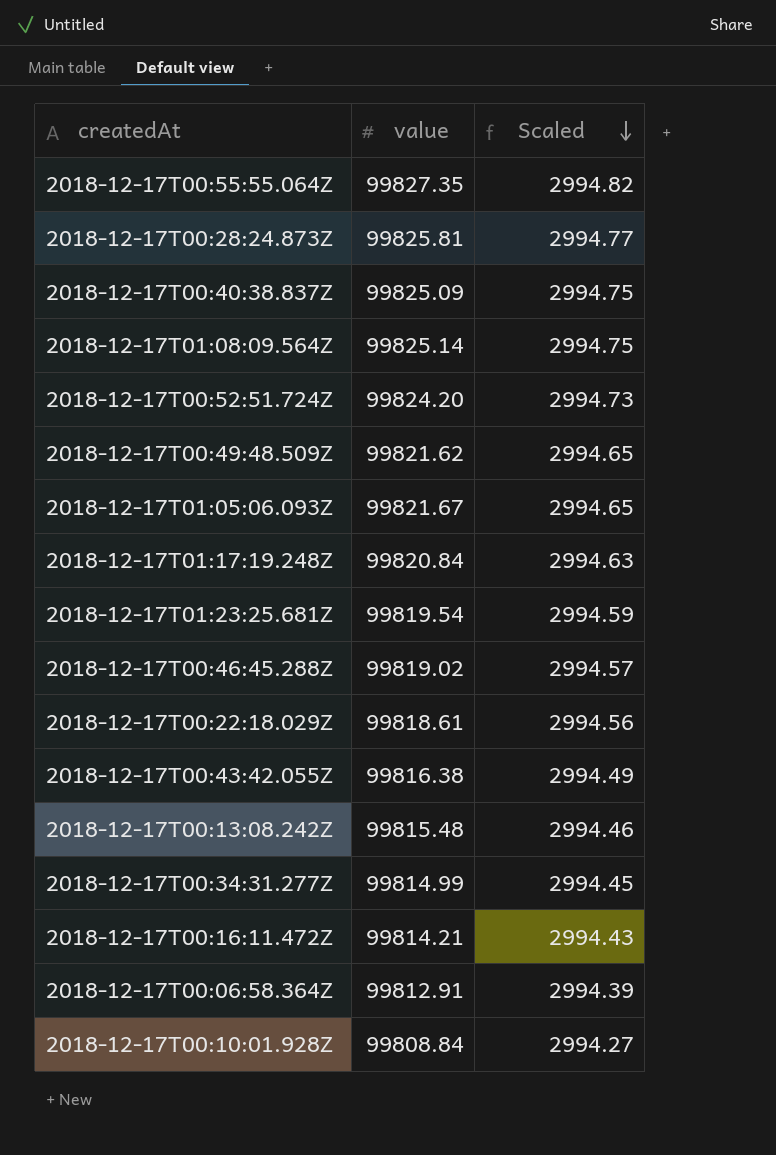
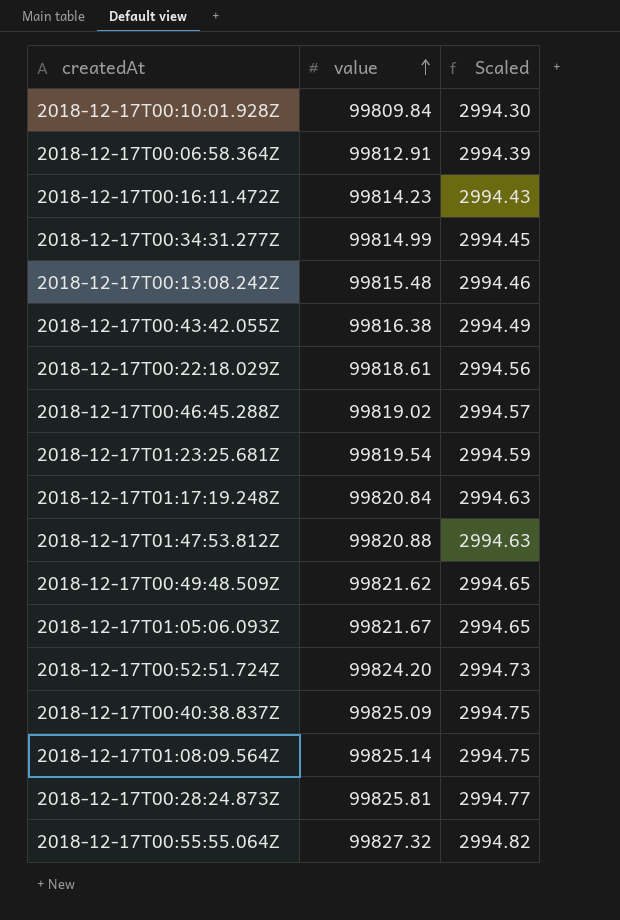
row order: Scaled descending -> value ascending
2018-12-17T00:10:01.928Z | value: 99808.84 -> 99809.84
2018-12-17T00:10:01.928Z | Scaled: 2994.27 -> 2994.30
2018-12-17T00:16:11.472Z | value: 99814.21 -> 99814.23
row 2018-12-17T01:47:53.812Z: none -> 99820.88 | 2994.63
2018-12-17T00:55:55.064Z | value: 99827.35 -> 99827.32

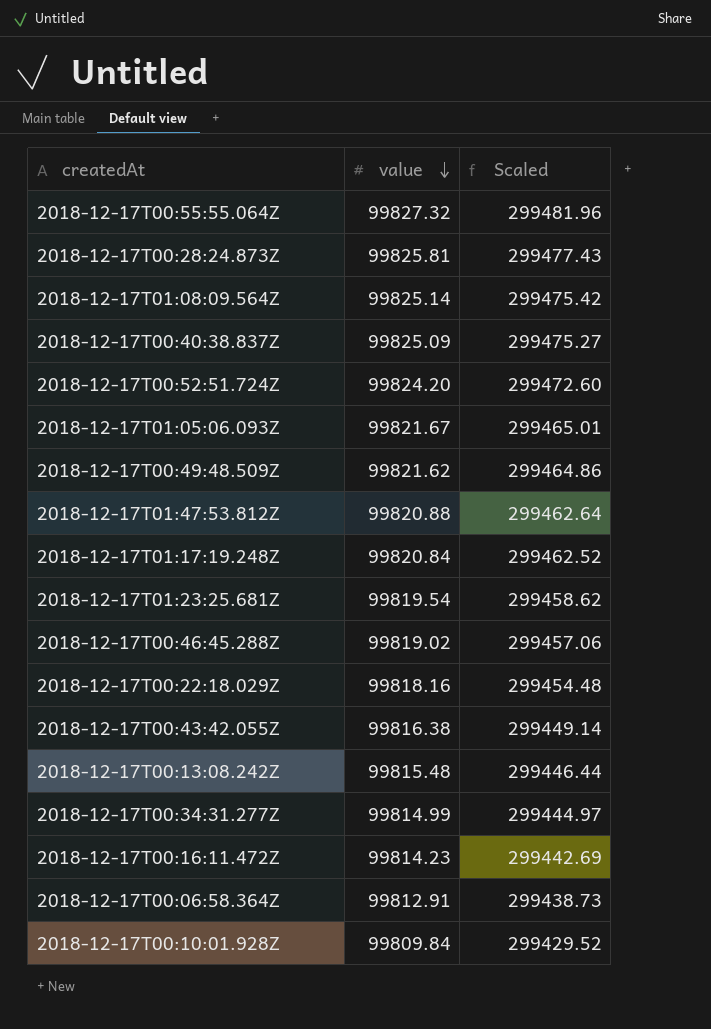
row order: value ascending -> value descending
column Scaled | formula: [value] * 0.03 -> [value] * 3
2018-12-17T00:22:18.029Z | value: 99818.61 -> 99818.16

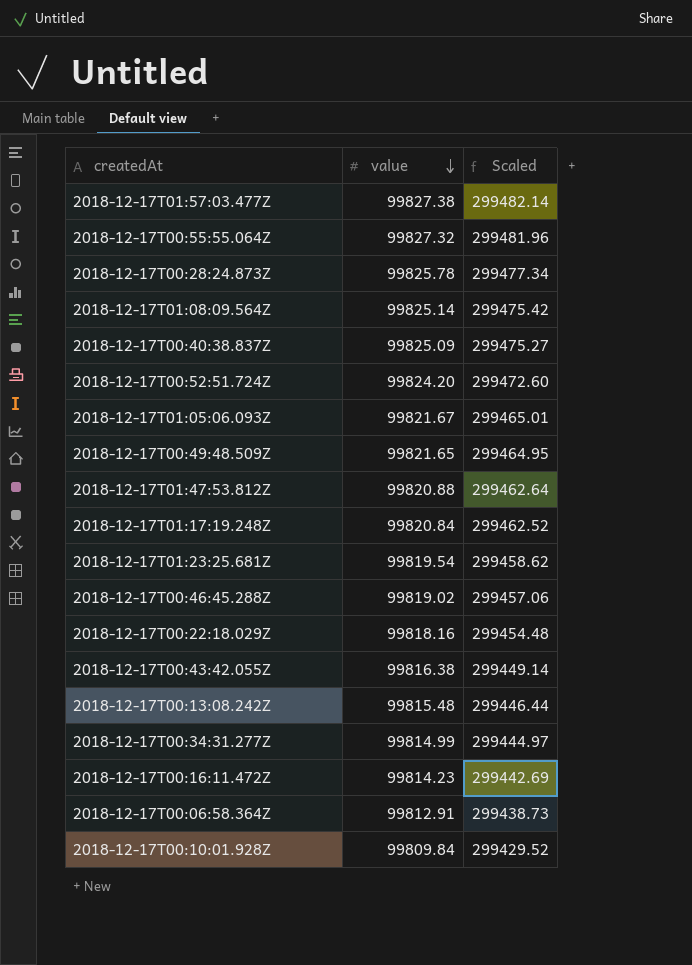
row 2018-12-17T01:57:03.477Z: none -> 99827.38 | 299482.14
2018-12-17T00:28:24.873Z | value: 99825.81 -> 99825.78
2018-12-17T00:28:24.873Z | Scaled: 299477.43 -> 299477.34
2018-12-17T00:49:48.509Z | value: 99821.62 -> 99821.65
2018-12-17T00:49:48.509Z | Scaled: 299464.86 -> 299464.95

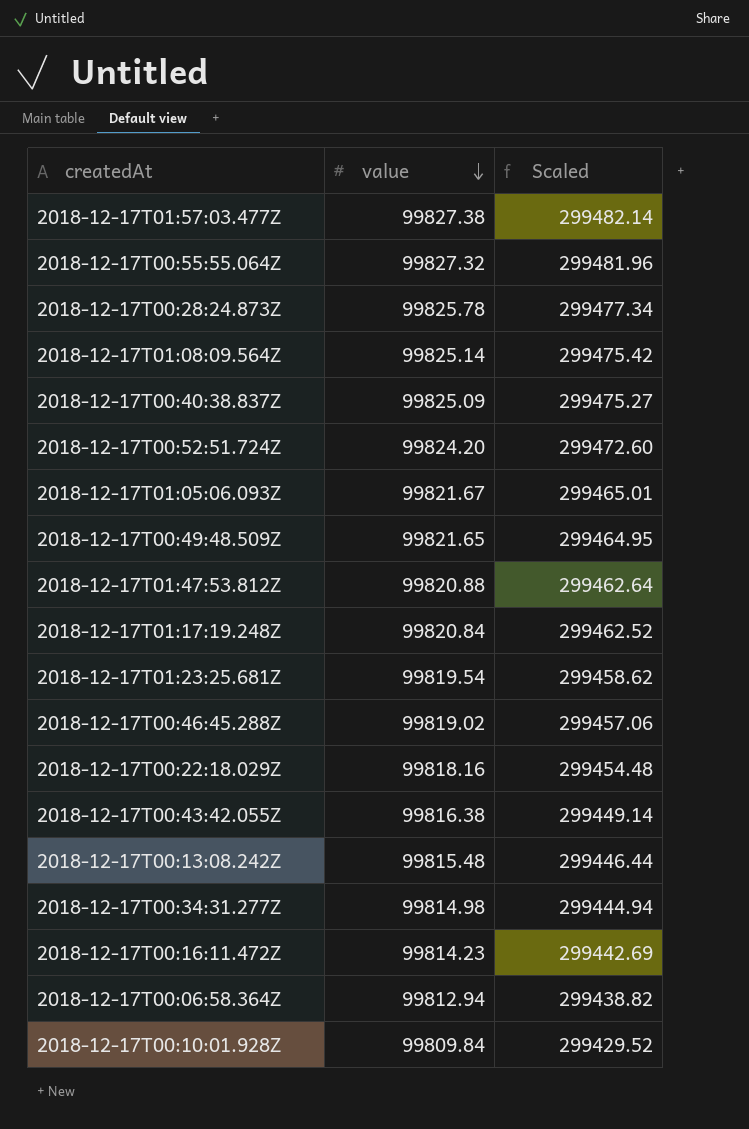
2018-12-17T00:34:31.277Z | value: 99814.99 -> 99814.98
2018-12-17T00:34:31.277Z | Scaled: 299444.97 -> 299444.94
2018-12-17T00:06:58.364Z | value: 99812.91 -> 99812.94
2018-12-17T00:06:58.364Z | Scaled: 299438.73 -> 299438.82

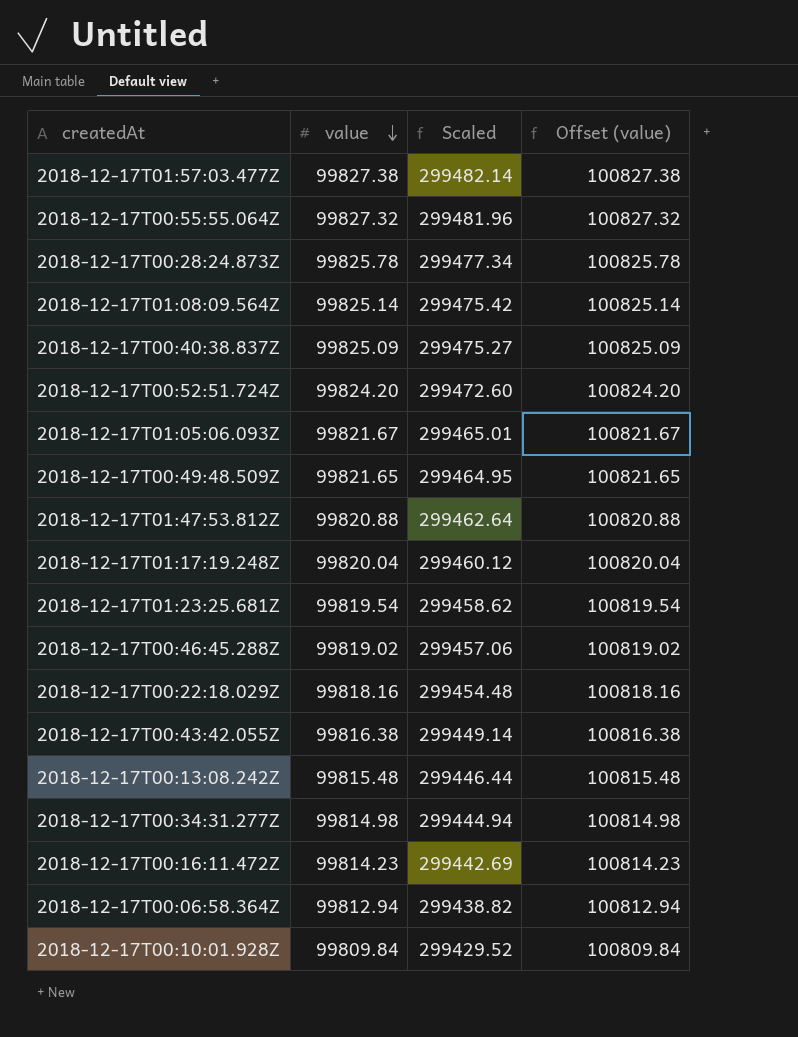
column Offset (value) | formula: none -> [value] + 1000
2018-12-17T01:17:19.248Z | value: 99820.84 -> 99820.04
2018-12-17T01:17:19.248Z | Scaled: 299462.52 -> 299460.12

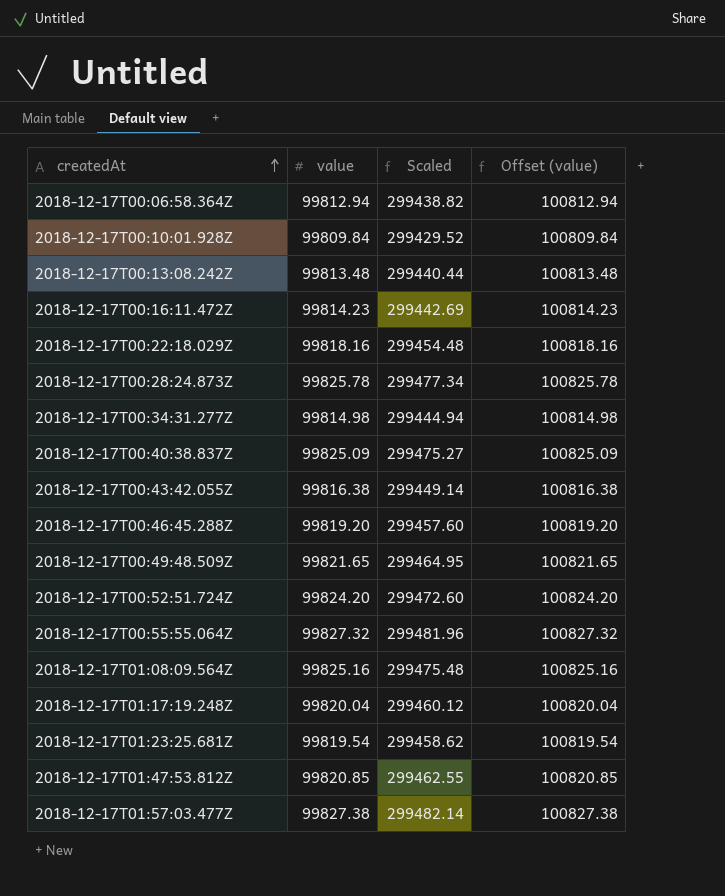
row order: value descending -> createdAt ascending
row 2018-12-17T01:05:06.093Z: 99821.67 | 299465.01 | 100821.67 -> none
2018-12-17T00:13:08.242Z | value: 99815.48 -> 99813.48
2018-12-17T00:13:08.242Z | Scaled: 299446.44 -> 299440.44
2018-12-17T00:13:08.242Z | Offset (value): 100815.48 -> 100813.48
2018-12-17T00:46:45.288Z | value: 99819.02 -> 99819.20
2018-12-17T00:46:45.288Z | Scaled: 299457.06 -> 299457.60
2018-12-17T00:46:45.288Z | Offset (value): 100819.02 -> 100819.20
2018-12-17T01:08:09.564Z | value: 99825.14 -> 99825.16
2018-12-17T01:08:09.564Z | Scaled: 299475.42 -> 299475.48
2018-12-17T01:08:09.564Z | Offset (value): 100825.14 -> 100825.16
2018-12-17T01:47:53.812Z | value: 99820.88 -> 99820.85
2018-12-17T01:47:53.812Z | Scaled: 299462.64 -> 299462.55
2018-12-17T01:47:53.812Z | Offset (value): 100820.88 -> 100820.85

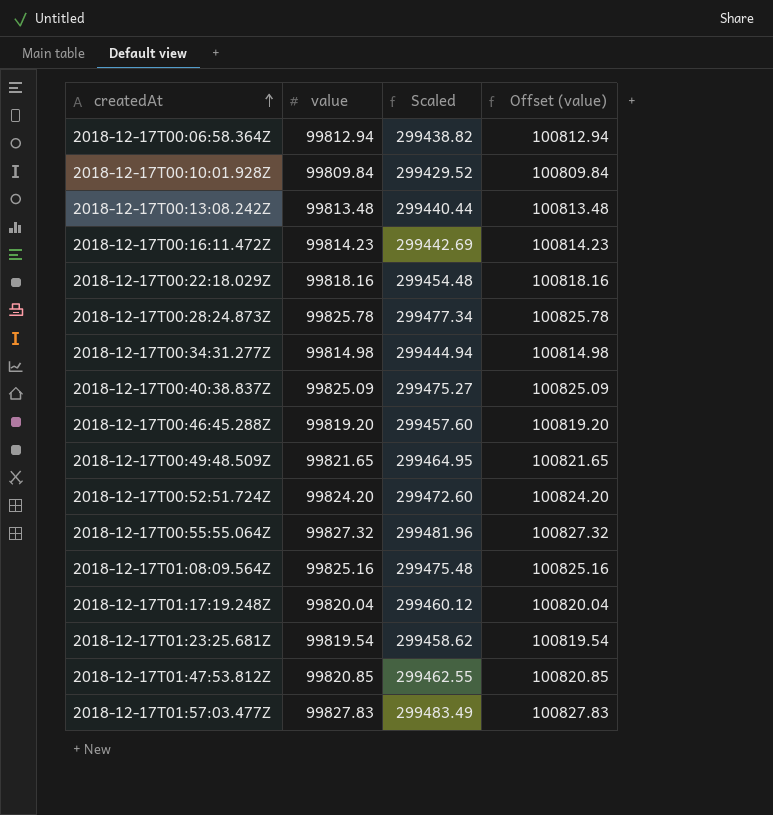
row 2018-12-17T00:43:42.055Z: 99816.38 | 299449.14 | 100816.38 -> none
2018-12-17T01:57:03.477Z | value: 99827.38 -> 99827.83
2018-12-17T01:57:03.477Z | Scaled: 299482.14 -> 299483.49
2018-12-17T01:57:03.477Z | Offset (value): 100827.38 -> 100827.83

